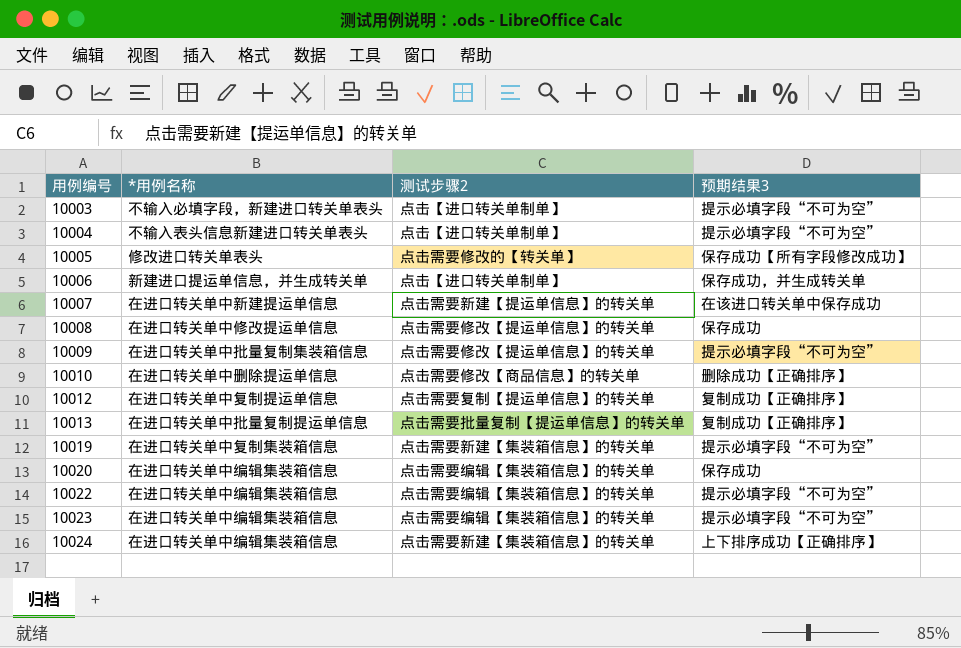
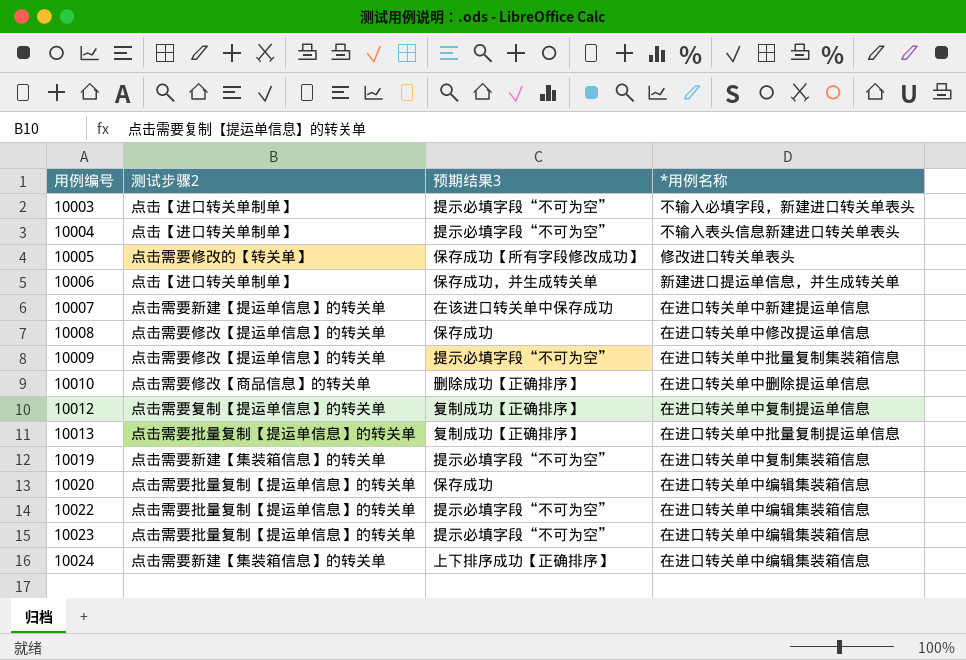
column *用例名称 | position: 2 -> 4
10020 | 测试步骤2: 点击需要编辑【集装箱信息】的转关单 -> 点击需要批量复制【提运单信息】的转关单
10022 | 测试步骤2: 点击需要编辑【集装箱信息】的转关单 -> 点击需要批量复制【提运单信息】的转关单
10023 | 测试步骤2: 点击需要编辑【集装箱信息】的转关单 -> 点击需要批量复制【提运单信息】的转关单

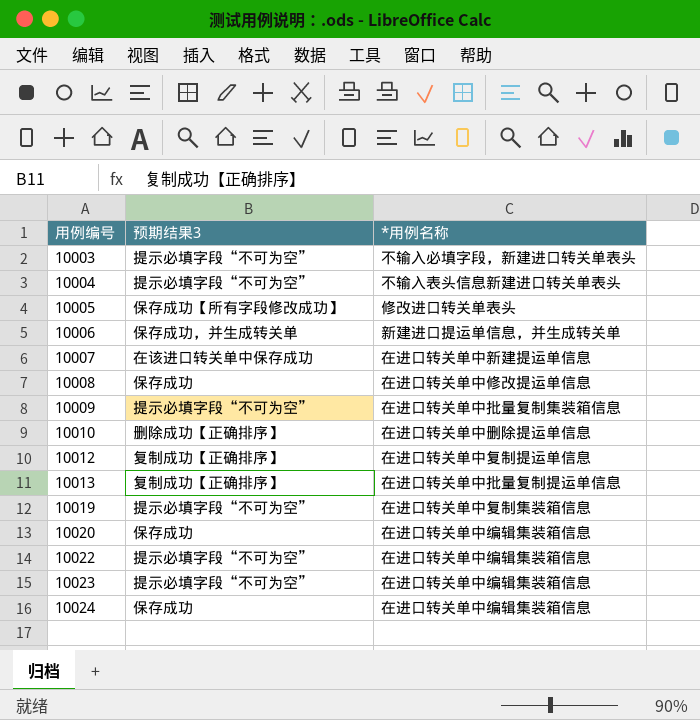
column 测试步骤2 | position: 2 -> none
10024 | 预期结果3: 上下排序成功【正确排序】 -> 保存成功

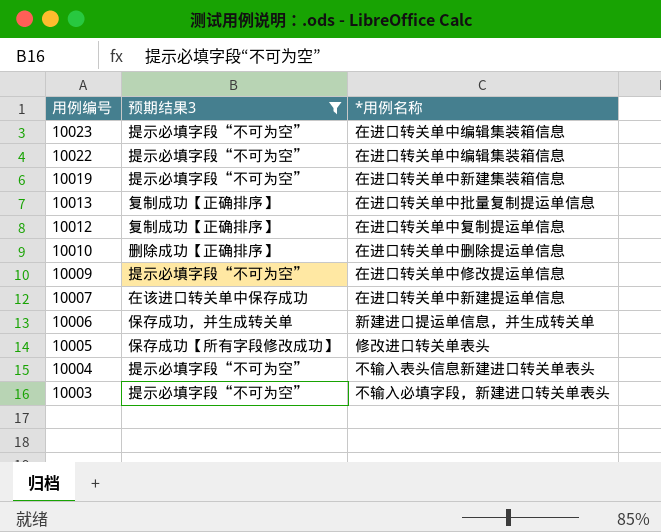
filter: none -> 预期结果3 != 保存成功
row order: 用例编号 ascending -> 用例编号 descending
10019 | *用例名称: 在进口转关单中复制集装箱信息 -> 在进口转关单中新建集装箱信息
10009 | *用例名称: 在进口转关单中批量复制集装箱信息 -> 在进口转关单中修改提运单信息

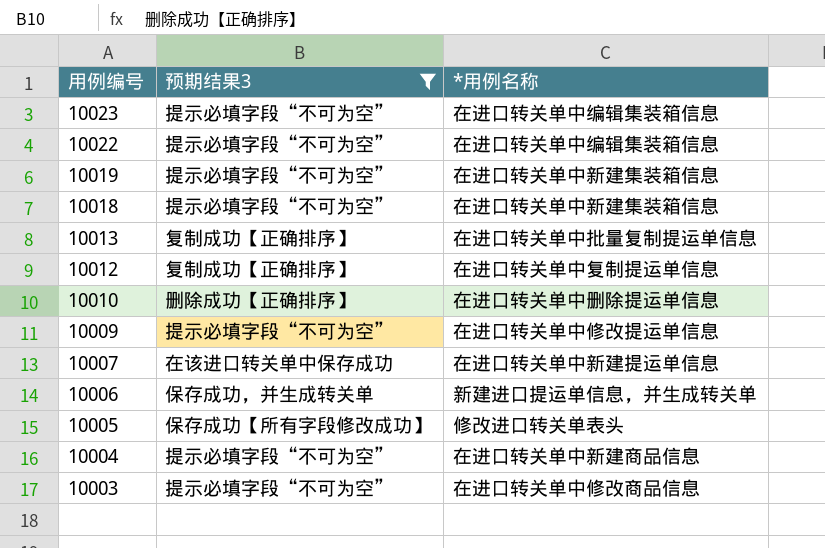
row 10018: none -> 提示必填字段“不可为空” | 在进口转关单中新建集装箱信息
10004 | *用例名称: 不输入表头信息新建进口转关单表头 -> 在进口转关单中新建商品信息
10003 | *用例名称: 不输入必填字段，新建进口转关单表头 -> 在进口转关单中修改商品信息

